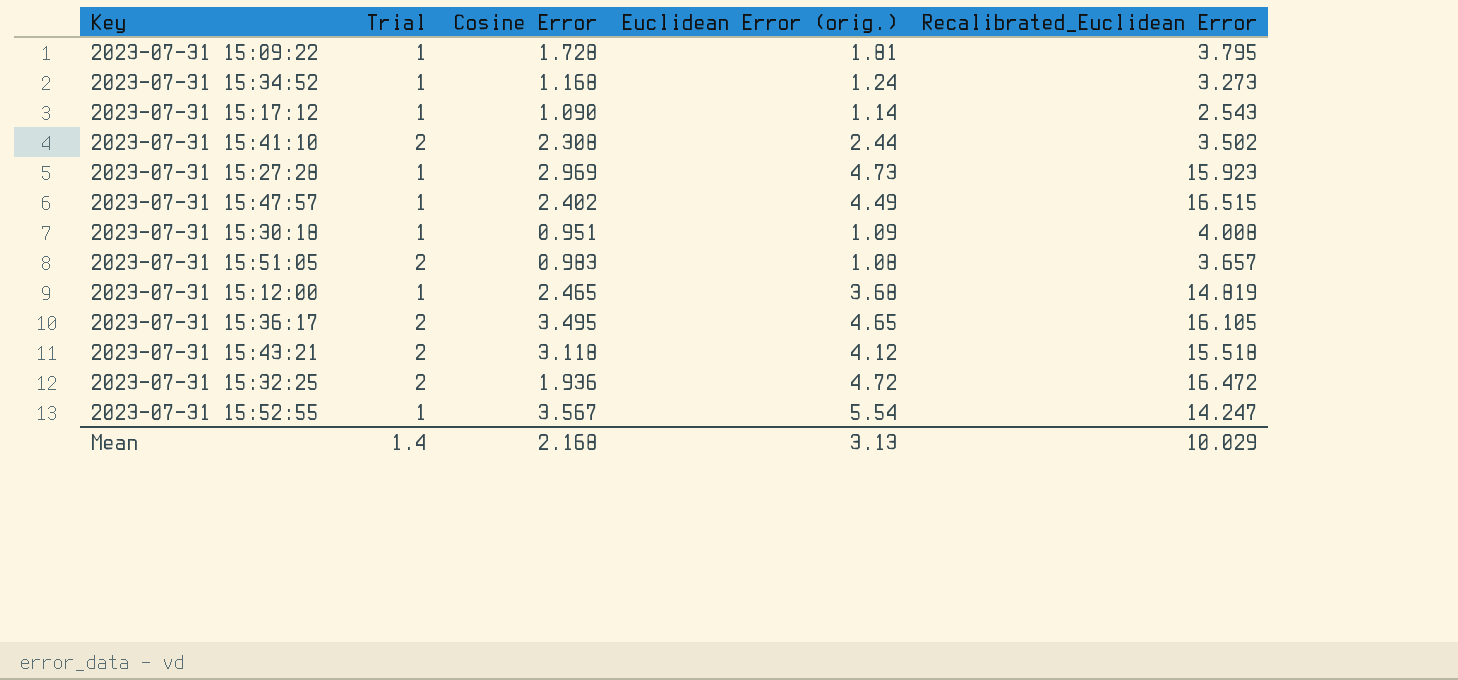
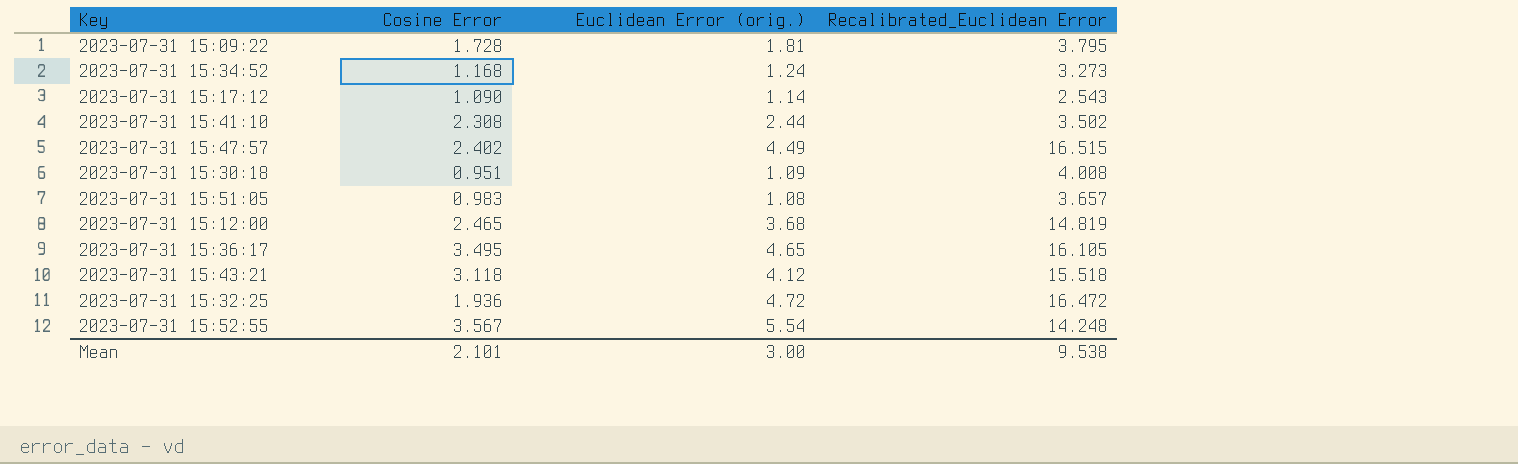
column Trial | position: 2 -> none
row 2023-07-31 15:27:28: 1 | 2.969 | 4.73 | 15.923 -> none
2023-07-31 15:52:55 | Recalibrated_Euclidean Error: 14.247 -> 14.248
Mean | Cosine Error: 2.168 -> 2.101
Mean | Euclidean Error (orig.): 3.13 -> 3.00
Mean | Recalibrated_Euclidean Error: 10.029 -> 9.538

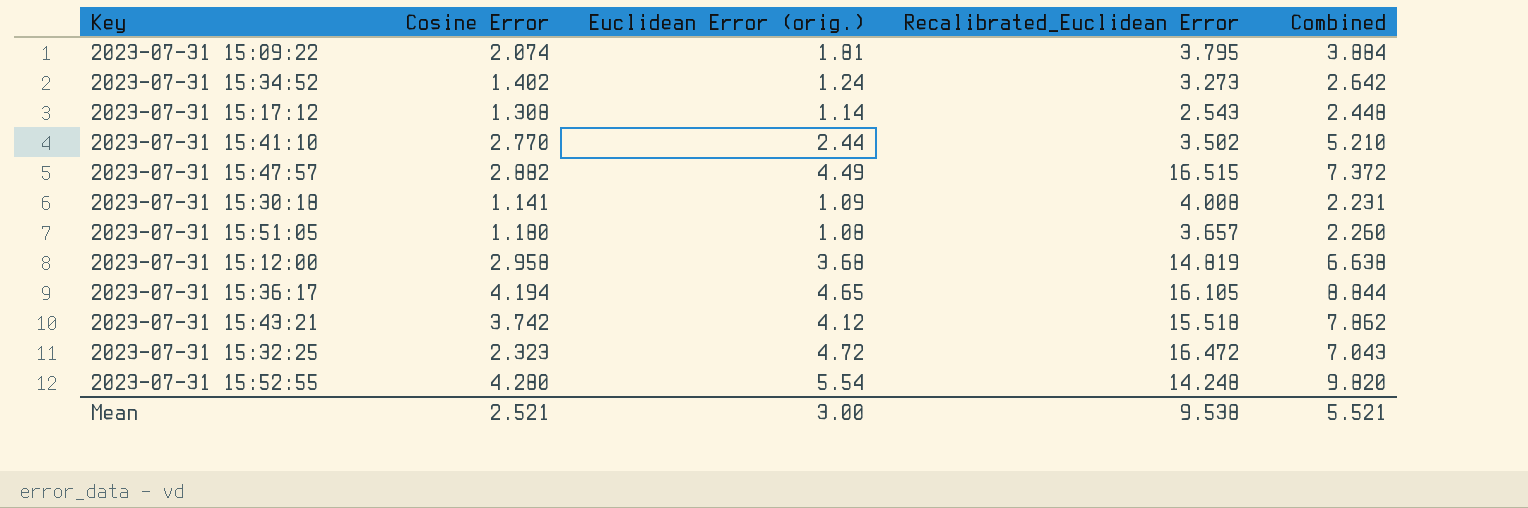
column Combined | formula: none -> [Cosine Error] + [Euclidean Error (orig.)]
2023-07-31 15:09:22 | Cosine Error: 1.728 -> 2.074
2023-07-31 15:34:52 | Cosine Error: 1.168 -> 1.402
2023-07-31 15:17:12 | Cosine Error: 1.090 -> 1.308
2023-07-31 15:41:10 | Cosine Error: 2.308 -> 2.770
2023-07-31 15:47:57 | Cosine Error: 2.402 -> 2.882
2023-07-31 15:30:18 | Cosine Error: 0.951 -> 1.141
2023-07-31 15:51:05 | Cosine Error: 0.983 -> 1.180
2023-07-31 15:12:00 | Cosine Error: 2.465 -> 2.958
2023-07-31 15:36:17 | Cosine Error: 3.495 -> 4.194
2023-07-31 15:43:21 | Cosine Error: 3.118 -> 3.742
2023-07-31 15:32:25 | Cosine Error: 1.936 -> 2.323
2023-07-31 15:52:55 | Cosine Error: 3.567 -> 4.280
Mean | Cosine Error: 2.101 -> 2.521

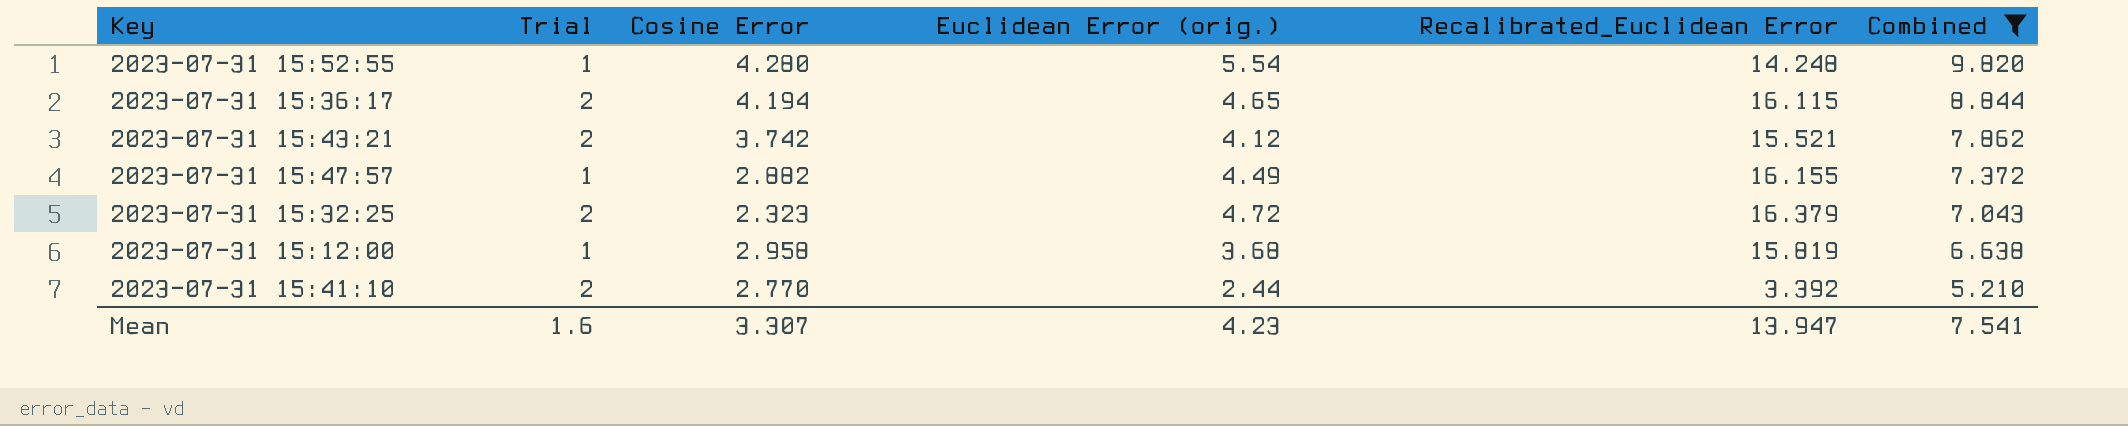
filter: none -> Combined >= 5.210
row order: none -> Combined descending
column Trial | position: none -> 2
2023-07-31 15:36:17 | Recalibrated_Euclidean Error: 16.105 -> 16.115
2023-07-31 15:43:21 | Recalibrated_Euclidean Error: 15.518 -> 15.521
2023-07-31 15:47:57 | Recalibrated_Euclidean Error: 16.515 -> 16.155
2023-07-31 15:32:25 | Recalibrated_Euclidean Error: 16.472 -> 16.379
2023-07-31 15:12:00 | Recalibrated_Euclidean Error: 14.819 -> 15.819
2023-07-31 15:41:10 | Recalibrated_Euclidean Error: 3.502 -> 3.392
Mean | Cosine Error: 2.521 -> 3.307
Mean | Euclidean Error (orig.): 3.00 -> 4.23
Mean | Recalibrated_Euclidean Error: 9.538 -> 13.947
Mean | Combined: 5.521 -> 7.541

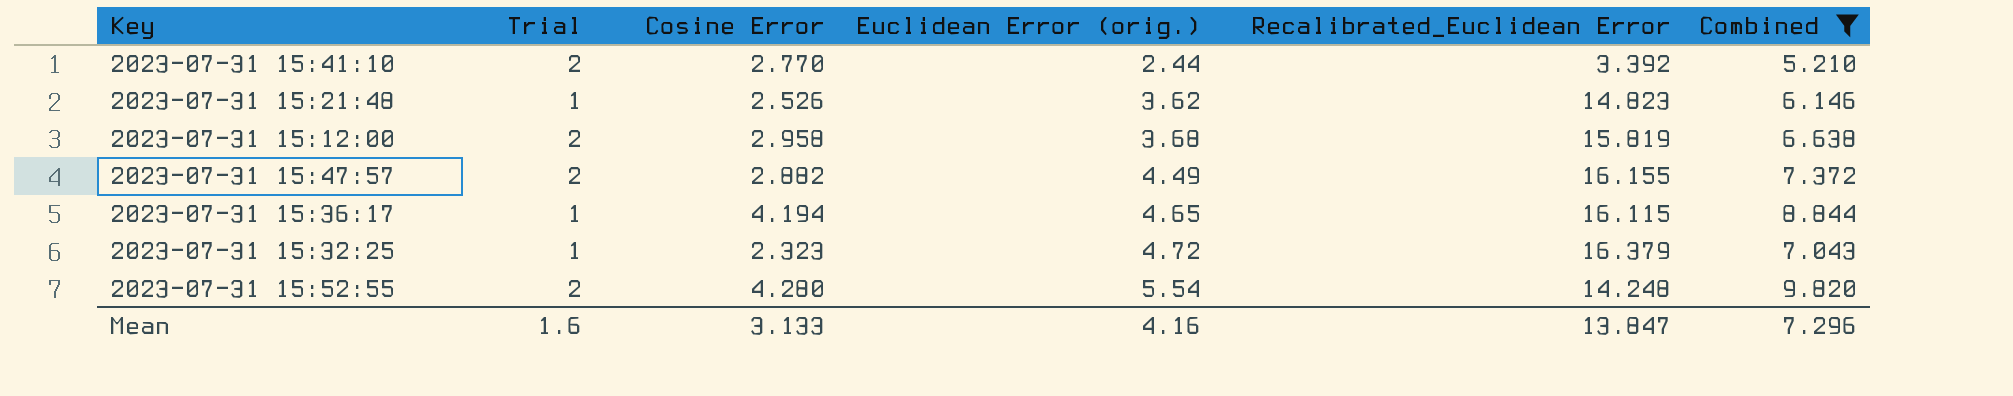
row order: Combined descending -> Euclidean Error (orig.) ascending
row 2023-07-31 15:43:21: 2 | 3.742 | 4.12 | 15.521 | 7.862 -> none
row 2023-07-31 15:21:48: none -> 1 | 2.526 | 3.62 | 14.823 | 6.146
2023-07-31 15:12:00 | Trial: 1 -> 2
2023-07-31 15:47:57 | Trial: 1 -> 2
2023-07-31 15:36:17 | Trial: 2 -> 1
2023-07-31 15:32:25 | Trial: 2 -> 1
2023-07-31 15:52:55 | Trial: 1 -> 2
Mean | Cosine Error: 3.307 -> 3.133
Mean | Euclidean Error (orig.): 4.23 -> 4.16
Mean | Recalibrated_Euclidean Error: 13.947 -> 13.847
Mean | Combined: 7.541 -> 7.296

